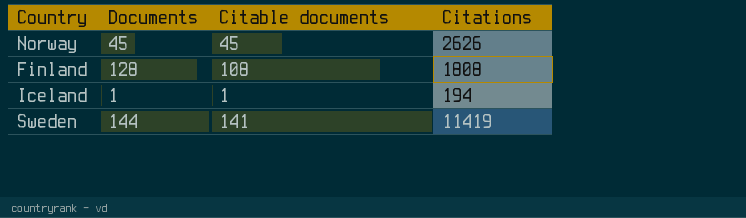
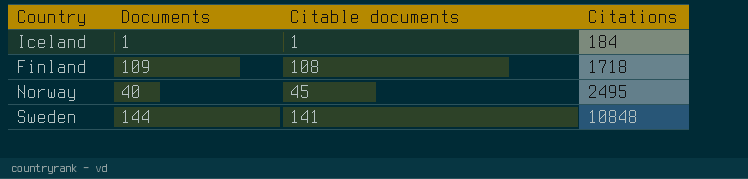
row order: none -> Citations ascending
Iceland | Citations: 194 -> 184
Finland | Documents: 128 -> 109
Finland | Citations: 1808 -> 1718
Norway | Documents: 45 -> 40
Norway | Citations: 2626 -> 2495
Sweden | Citations: 11419 -> 10848

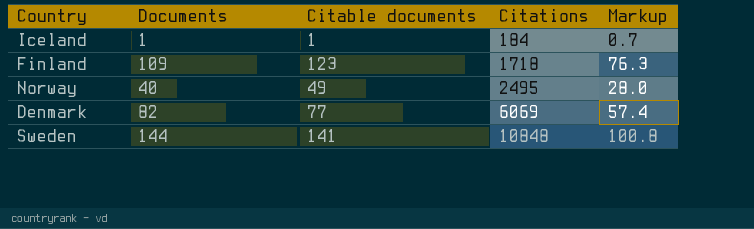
column Markup | formula: none -> [Documents] * 0.7
Finland | Citable documents: 108 -> 123
Norway | Citable documents: 45 -> 49
row Denmark: none -> 82 | 77 | 6069 | 57.4

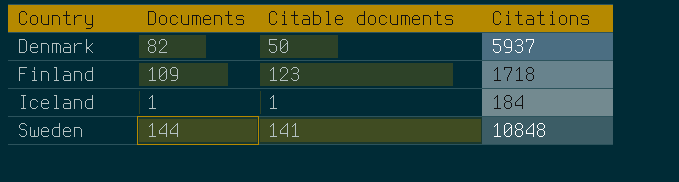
row order: Citations ascending -> Country ascending
column Markup | formula: [Documents] * 0.7 -> none
row Norway: 40 | 49 | 2495 | 28.0 -> none
Denmark | Citable documents: 77 -> 50
Denmark | Citations: 6069 -> 5937

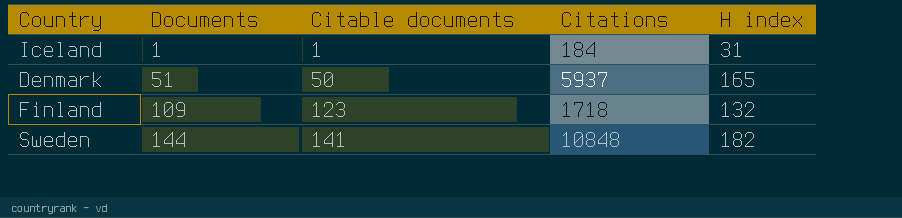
row order: Country ascending -> Documents ascending
column H index | position: none -> 5
Denmark | Documents: 82 -> 51

